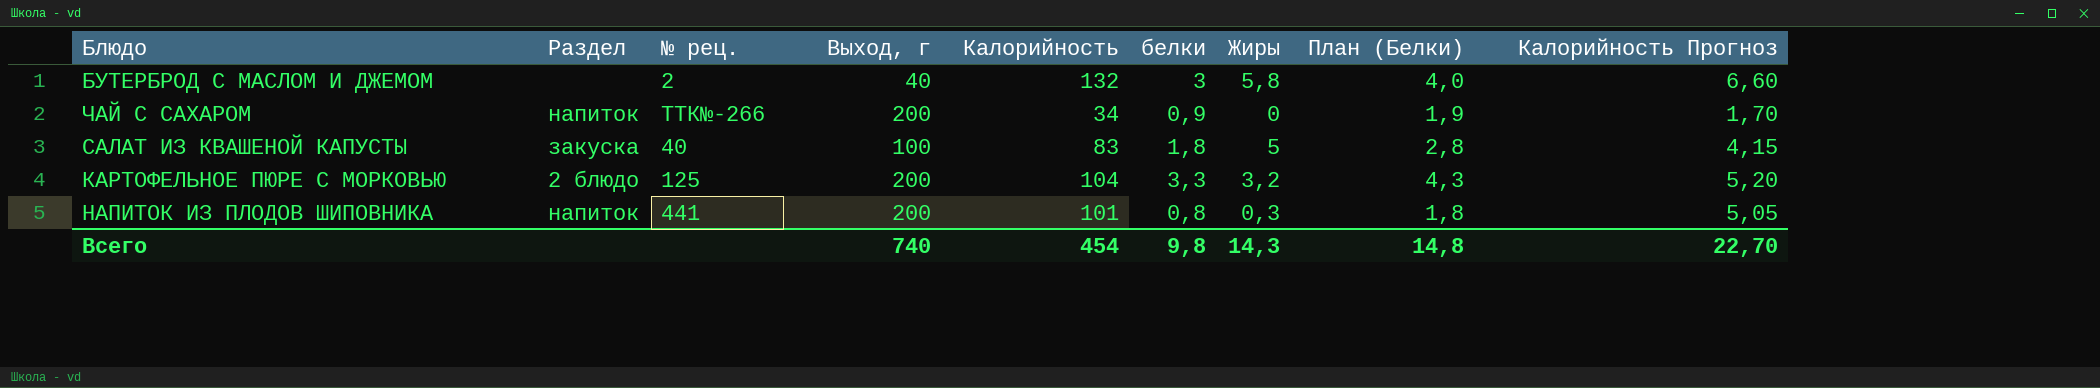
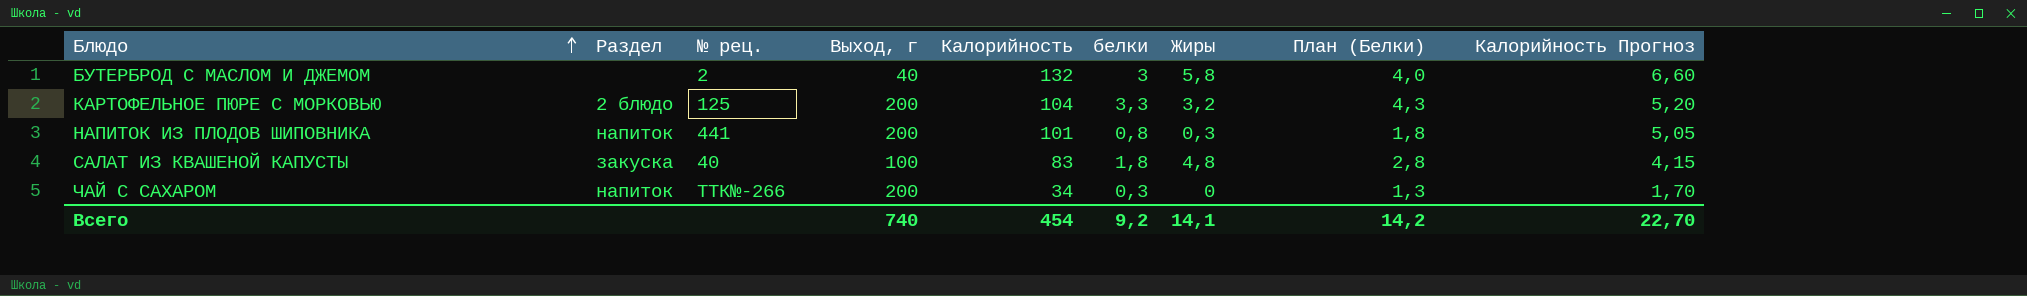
row order: none -> Блюдо ascending
САЛАТ ИЗ КВАШЕНОЙ КАПУСТЫ | Жиры: 5 -> 4,8
ЧАЙ С САХАРОМ | белки: 0,9 -> 0,3
ЧАЙ С САХАРОМ | План (Белки): 1,9 -> 1,3
Всего | белки: 9,8 -> 9,2
Всего | Жиры: 14,3 -> 14,1
Всего | План (Белки): 14,8 -> 14,2

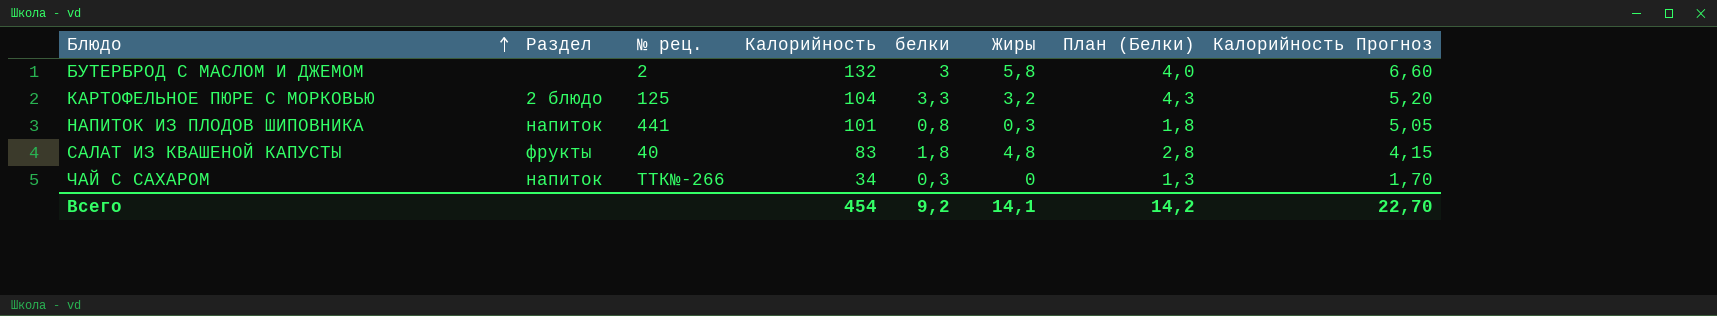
column Выход, г | position: 4 -> none
САЛАТ ИЗ КВАШЕНОЙ КАПУСТЫ | Раздел: закуска -> фрукты

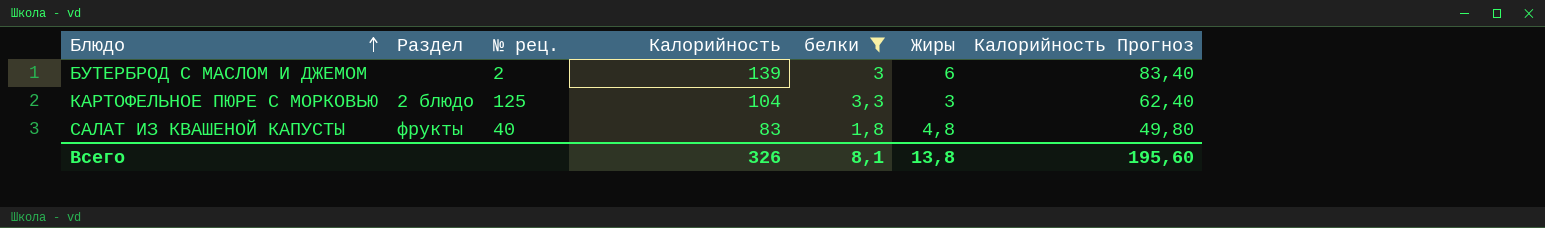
filter: none -> белки >= 1,8
column План (Белки) | formula: [белки] + 1 -> none
column Калорийность Прогноз | formula: [Калорийность] * 0,05 -> [Калорийность] * 0,6
БУТЕРБРОД С МАСЛОМ И ДЖЕМОМ | Калорийность: 132 -> 139
БУТЕРБРОД С МАСЛОМ И ДЖЕМОМ | Жиры: 5,8 -> 6
КАРТОФЕЛЬНОЕ ПЮРЕ С МОРКОВЬЮ | Жиры: 3,2 -> 3
Всего | Калорийность: 454 -> 326
Всего | белки: 9,2 -> 8,1
Всего | Жиры: 14,1 -> 13,8
Всего | Калорийность Прогноз: 22,70 -> 195,60

